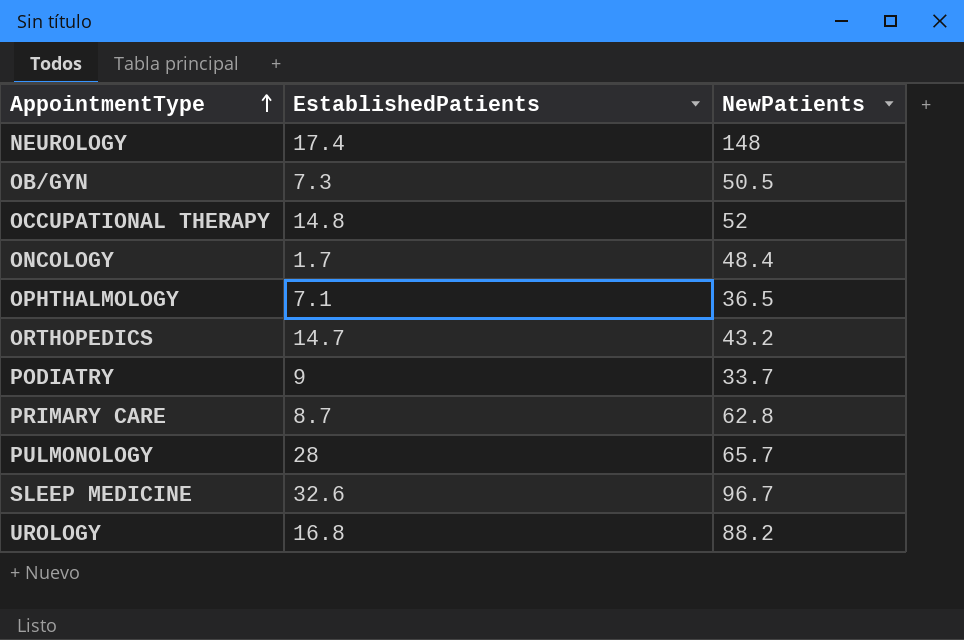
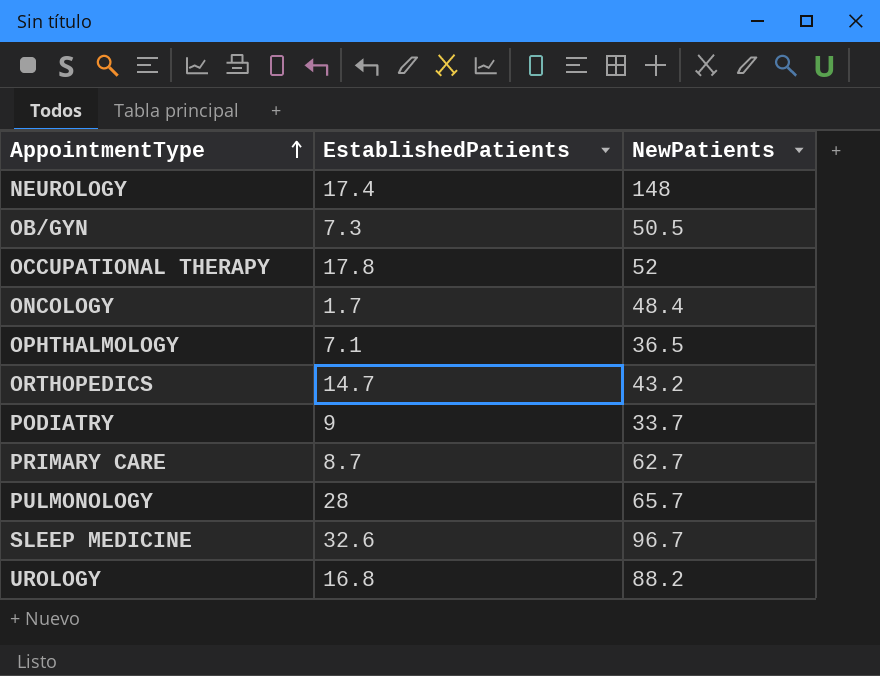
OCCUPATIONAL THERAPY | EstablishedPatients: 14.8 -> 17.8
PRIMARY CARE | NewPatients: 62.8 -> 62.7

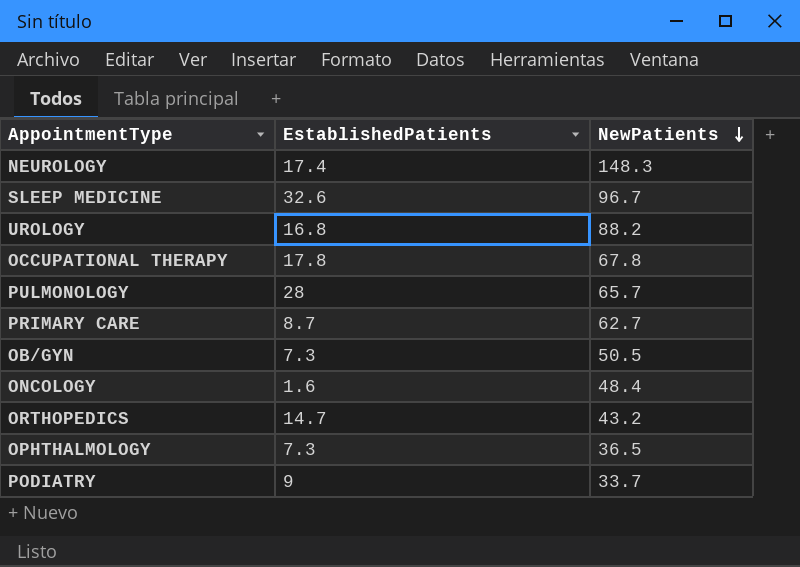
row order: AppointmentType ascending -> NewPatients descending
NEUROLOGY | NewPatients: 148 -> 148.3
OCCUPATIONAL THERAPY | NewPatients: 52 -> 67.8
ONCOLOGY | EstablishedPatients: 1.7 -> 1.6
OPHTHALMOLOGY | EstablishedPatients: 7.1 -> 7.3

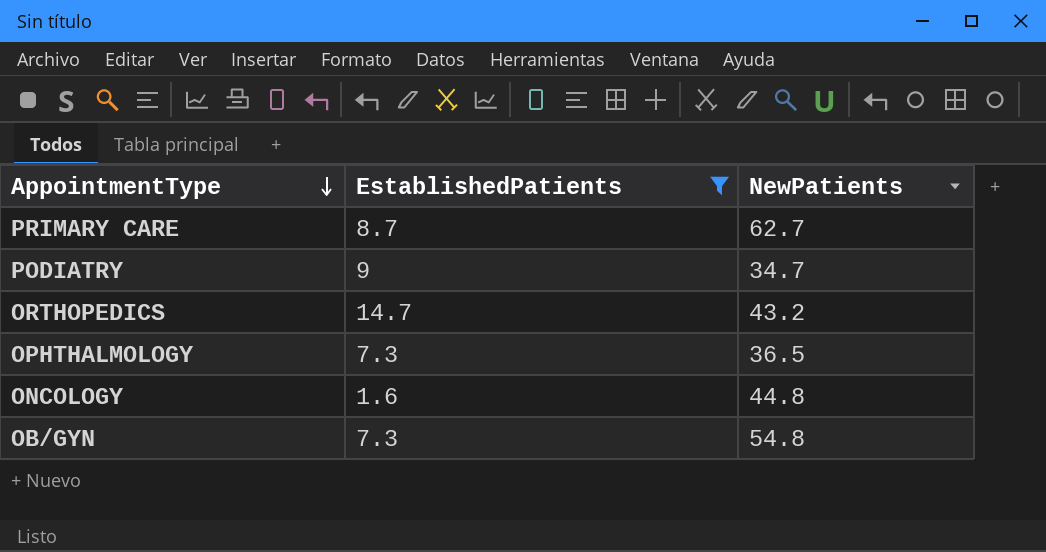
filter: none -> EstablishedPatients <= 14.7
row order: NewPatients descending -> AppointmentType descending
PODIATRY | NewPatients: 33.7 -> 34.7
ONCOLOGY | NewPatients: 48.4 -> 44.8
OB/GYN | NewPatients: 50.5 -> 54.8

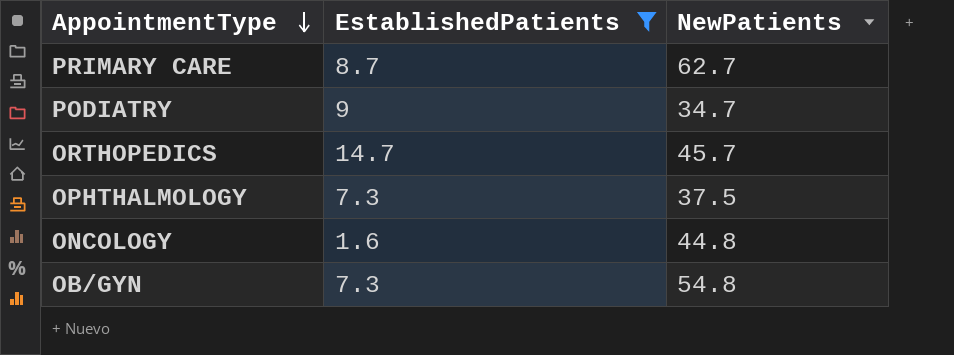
ORTHOPEDICS | NewPatients: 43.2 -> 45.7
OPHTHALMOLOGY | NewPatients: 36.5 -> 37.5

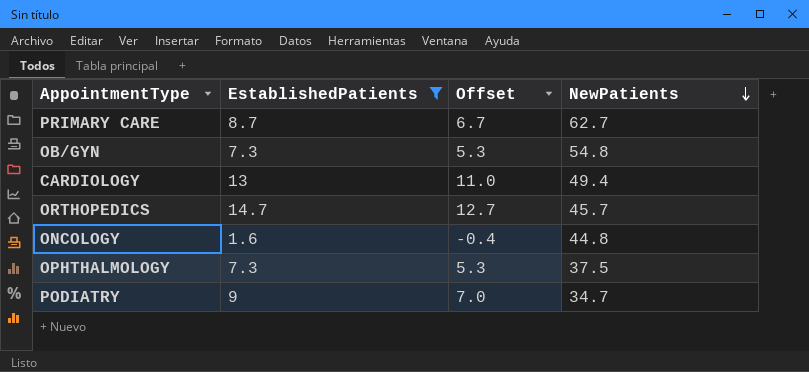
row order: AppointmentType descending -> NewPatients descending
column Offset | formula: none -> [EstablishedPatients] - 2
row CARDIOLOGY: none -> 13 | 11.0 | 49.4

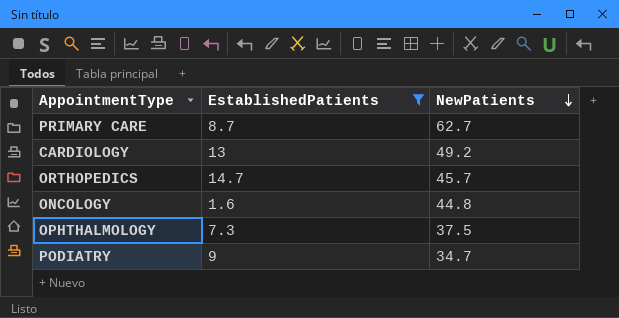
column Offset | formula: [EstablishedPatients] - 2 -> none
row OB/GYN: 7.3 | 5.3 | 54.8 -> none
CARDIOLOGY | NewPatients: 49.4 -> 49.2

